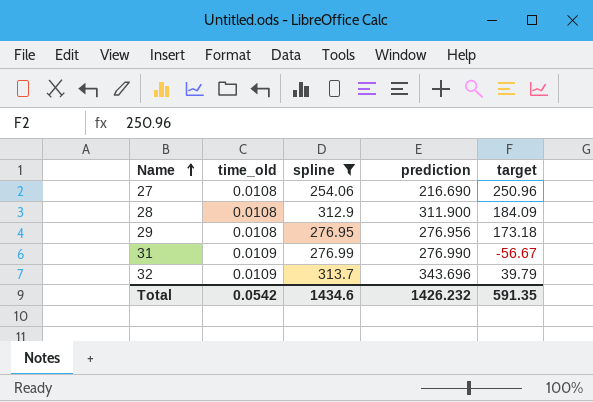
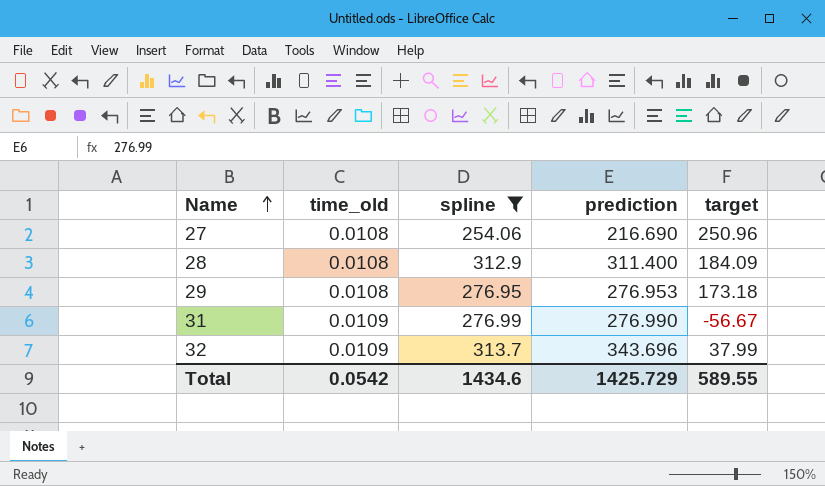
28 | prediction: 311.900 -> 311.400
29 | prediction: 276.956 -> 276.953
32 | target: 39.79 -> 37.99
Total | prediction: 1426.232 -> 1425.729
Total | target: 591.35 -> 589.55

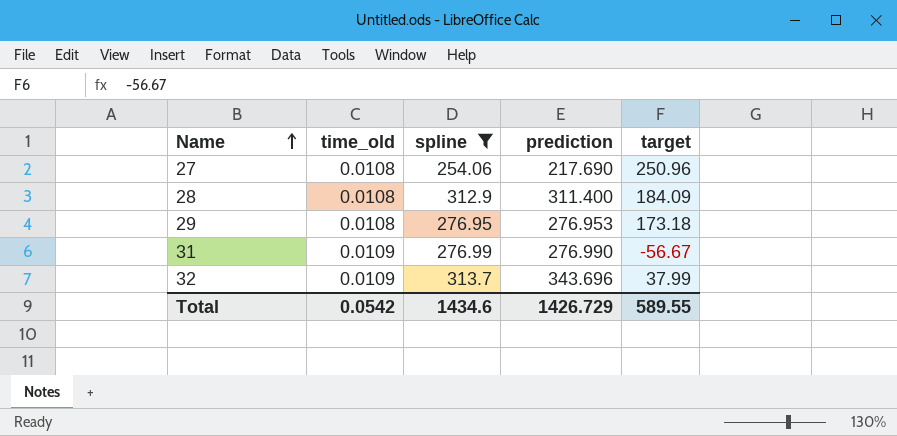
27 | prediction: 216.690 -> 217.690
Total | prediction: 1425.729 -> 1426.729

